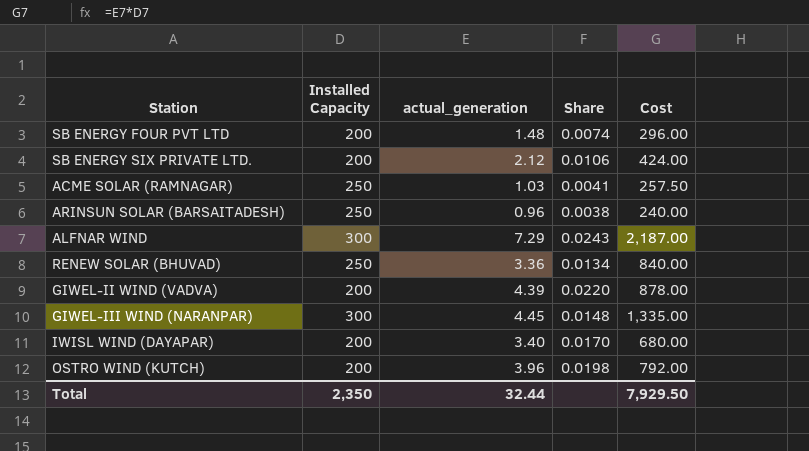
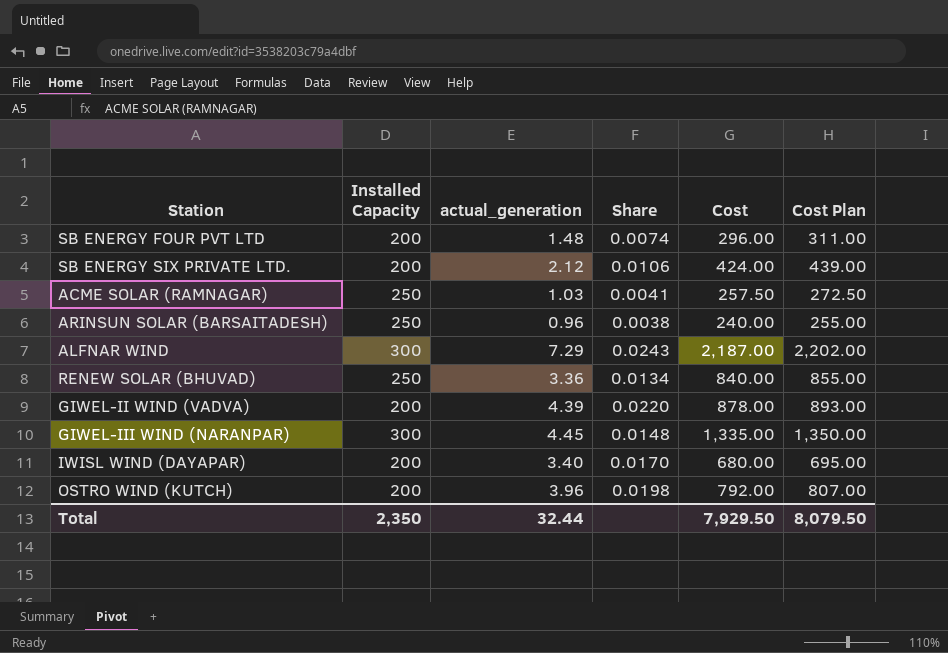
column Cost Plan | formula: none -> [Cost] + 15

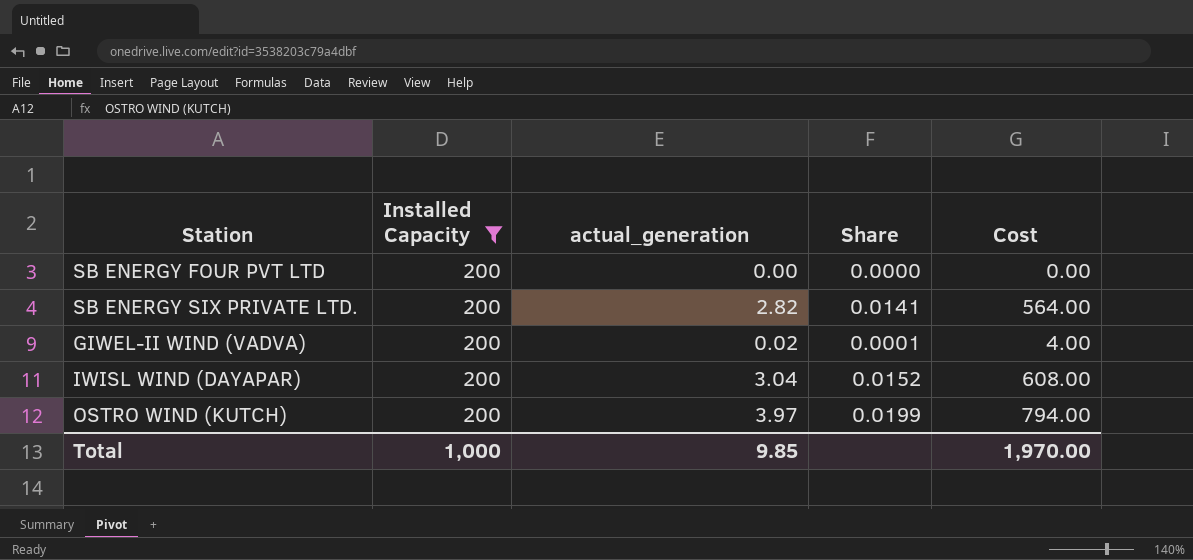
filter: none -> Installed Capacity = 200
column Cost Plan | formula: [Cost] + 15 -> none
SB ENERGY FOUR PVT LTD | actual_generation: 1.48 -> 0.00
SB ENERGY FOUR PVT LTD | Share: 0.0074 -> 0.0000
SB ENERGY FOUR PVT LTD | Cost: 296.00 -> 0.00
SB ENERGY SIX PRIVATE LTD. | actual_generation: 2.12 -> 2.82
SB ENERGY SIX PRIVATE LTD. | Share: 0.0106 -> 0.0141
SB ENERGY SIX PRIVATE LTD. | Cost: 424.00 -> 564.00
GIWEL-II WIND (VADVA) | actual_generation: 4.39 -> 0.02
GIWEL-II WIND (VADVA) | Share: 0.0220 -> 0.0001
GIWEL-II WIND (VADVA) | Cost: 878.00 -> 4.00
IWISL WIND (DAYAPAR) | actual_generation: 3.40 -> 3.04
IWISL WIND (DAYAPAR) | Share: 0.0170 -> 0.0152
IWISL WIND (DAYAPAR) | Cost: 680.00 -> 608.00
OSTRO WIND (KUTCH) | actual_generation: 3.96 -> 3.97
OSTRO WIND (KUTCH) | Share: 0.0198 -> 0.0199
OSTRO WIND (KUTCH) | Cost: 792.00 -> 794.00
Total | Installed Capacity: 2,350 -> 1,000
Total | actual_generation: 32.44 -> 9.85
Total | Cost: 7,929.50 -> 1,970.00

